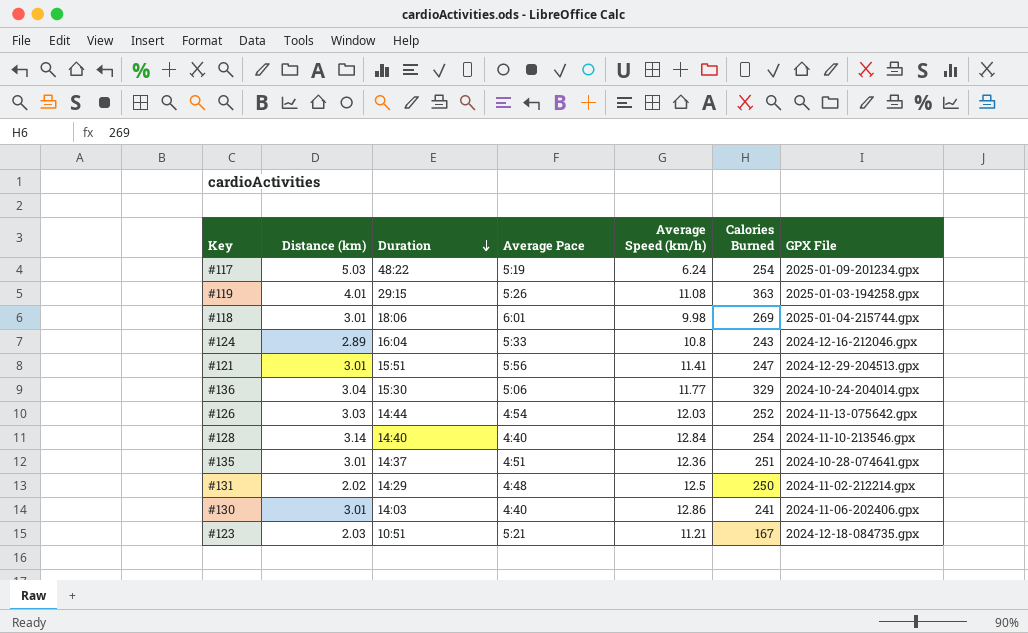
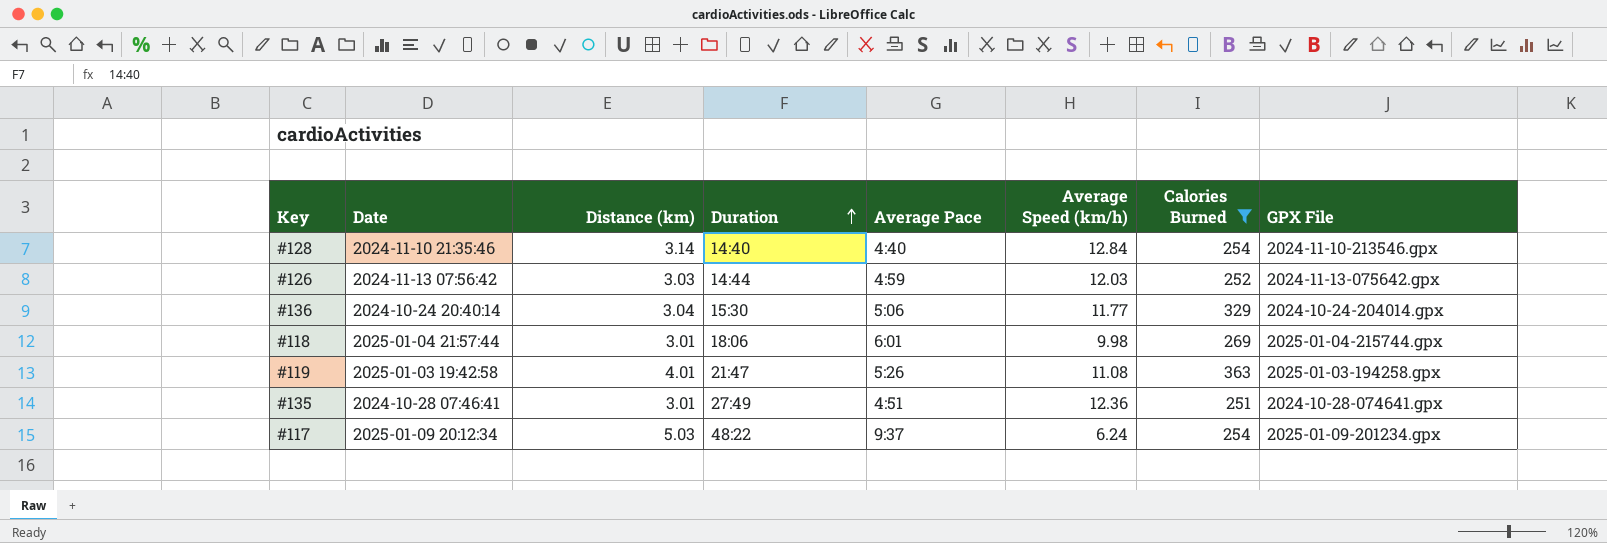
filter: none -> Calories Burned >= 251
row order: Duration descending -> Duration ascending
column Date | position: none -> 2
#126 | Average Pace: 4:54 -> 4:59
#119 | Duration: 29:15 -> 21:47
#135 | Duration: 14:37 -> 27:49
#117 | Average Pace: 5:19 -> 9:37

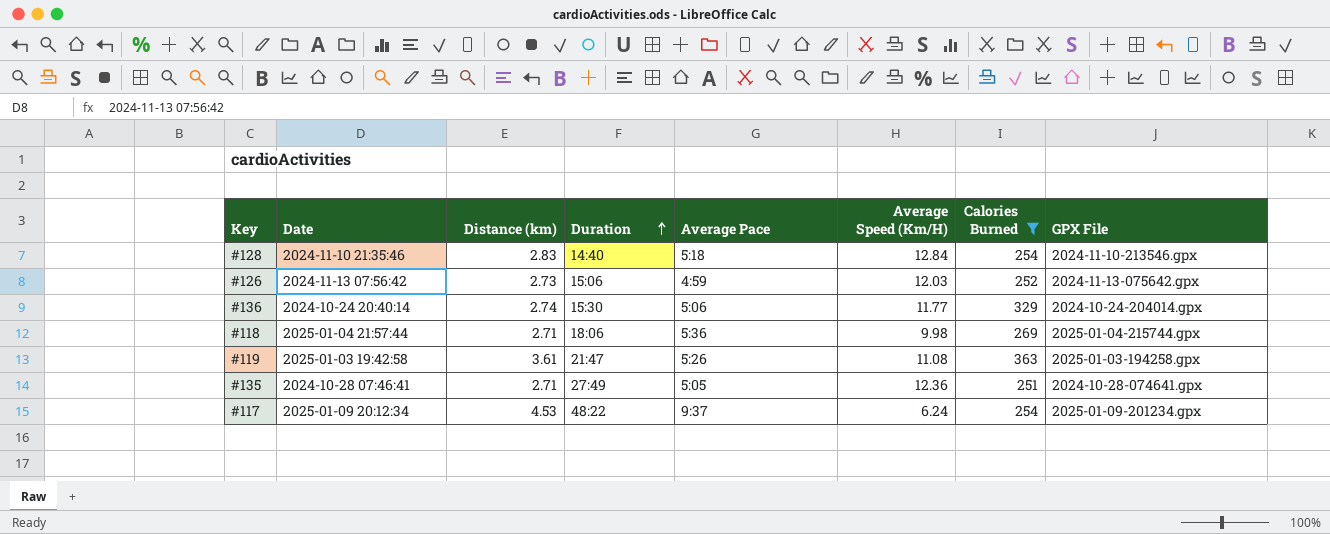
column name: Average Speed (km/h) -> Average Speed (Km/H)
#128 | Distance (km): 3.14 -> 2.83
#128 | Average Pace: 4:40 -> 5:18
#126 | Distance (km): 3.03 -> 2.73
#126 | Duration: 14:44 -> 15:06
#136 | Distance (km): 3.04 -> 2.74
#118 | Distance (km): 3.01 -> 2.71
#118 | Average Pace: 6:01 -> 5:36
#119 | Distance (km): 4.01 -> 3.61
#135 | Distance (km): 3.01 -> 2.71
#135 | Average Pace: 4:51 -> 5:05
#117 | Distance (km): 5.03 -> 4.53

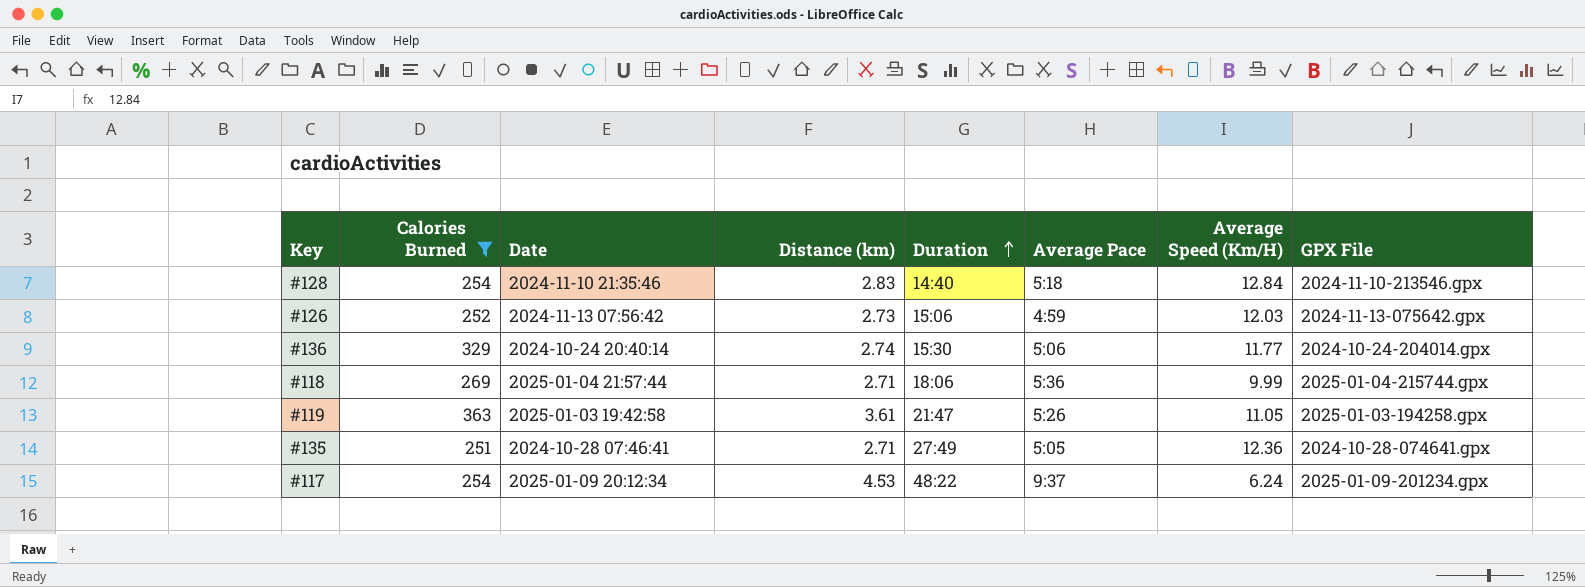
column Calories Burned | position: 7 -> 2
#118 | Average Speed (Km/H): 9.98 -> 9.99
#119 | Average Speed (Km/H): 11.08 -> 11.05

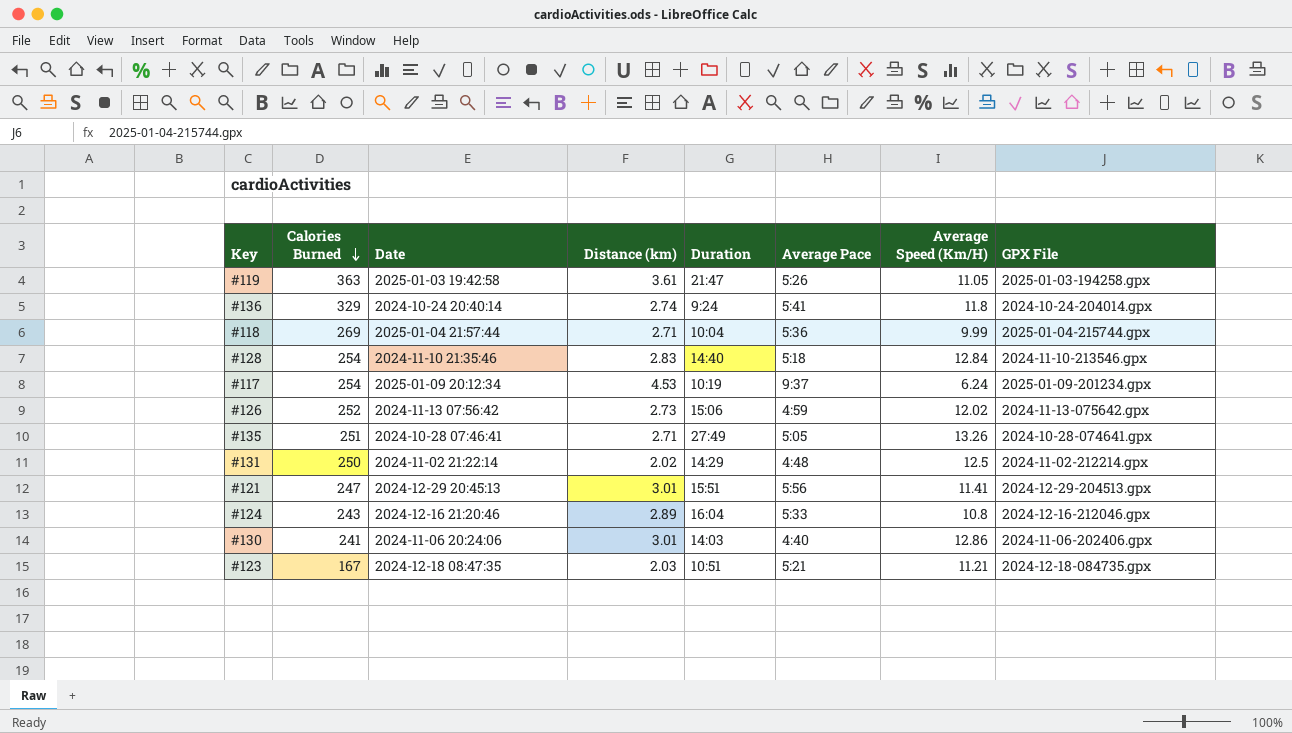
filter: Calories Burned >= 251 -> none
row order: Duration ascending -> Calories Burned descending
#136 | Duration: 15:30 -> 9:24
#136 | Average Pace: 5:06 -> 5:41
#136 | Average Speed (Km/H): 11.77 -> 11.8
#118 | Duration: 18:06 -> 10:04
#117 | Duration: 48:22 -> 10:19
#126 | Average Speed (Km/H): 12.03 -> 12.02
#135 | Average Speed (Km/H): 12.36 -> 13.26

